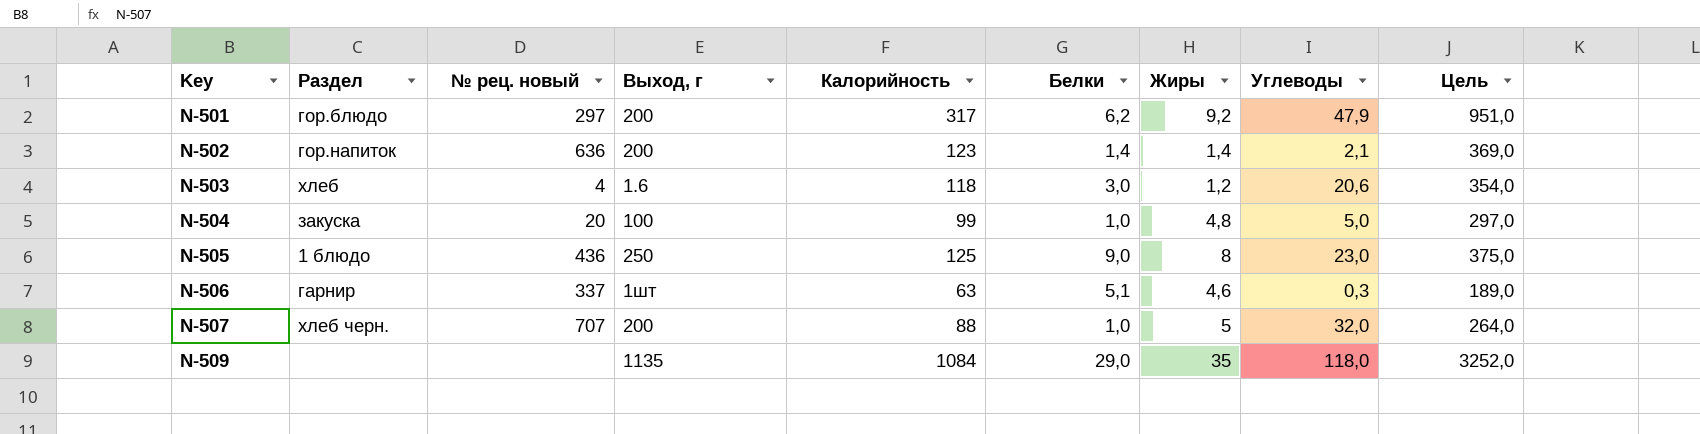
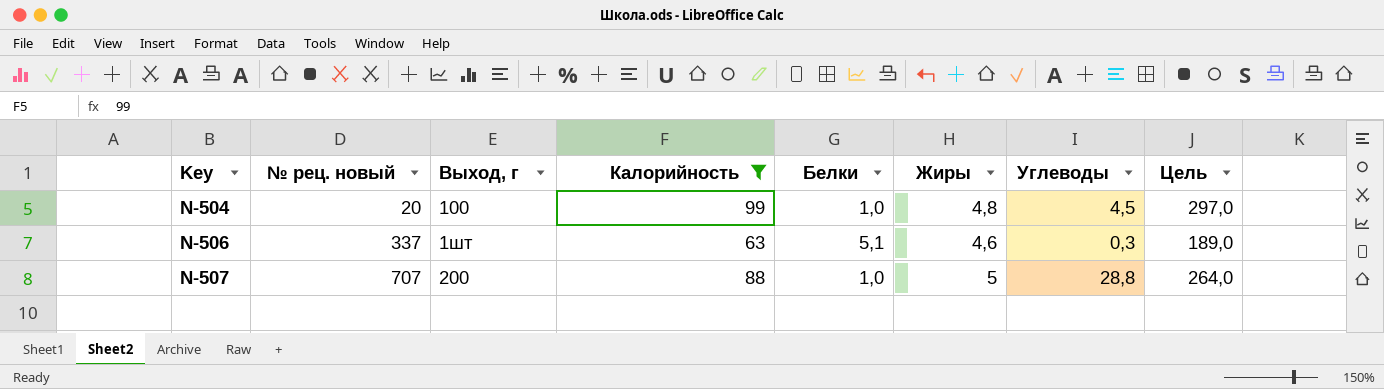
filter: none -> Калорийность <= 99
column Раздел | position: 2 -> none
N-504 | Углеводы: 5,0 -> 4,5
N-507 | Углеводы: 32,0 -> 28,8

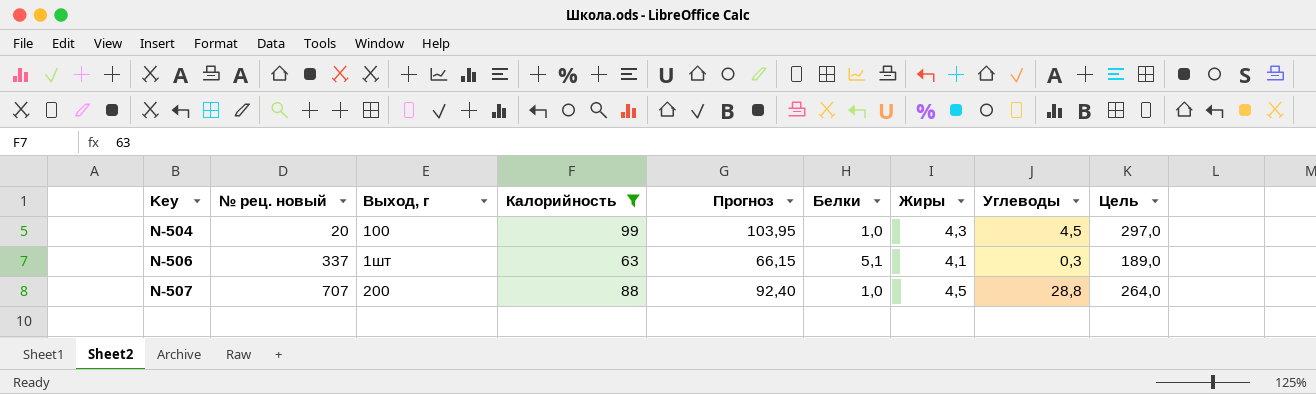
column Прогноз | formula: none -> [Калорийность] * 1,05
N-504 | Жиры: 4,8 -> 4,3
N-506 | Жиры: 4,6 -> 4,1
N-507 | Жиры: 5 -> 4,5

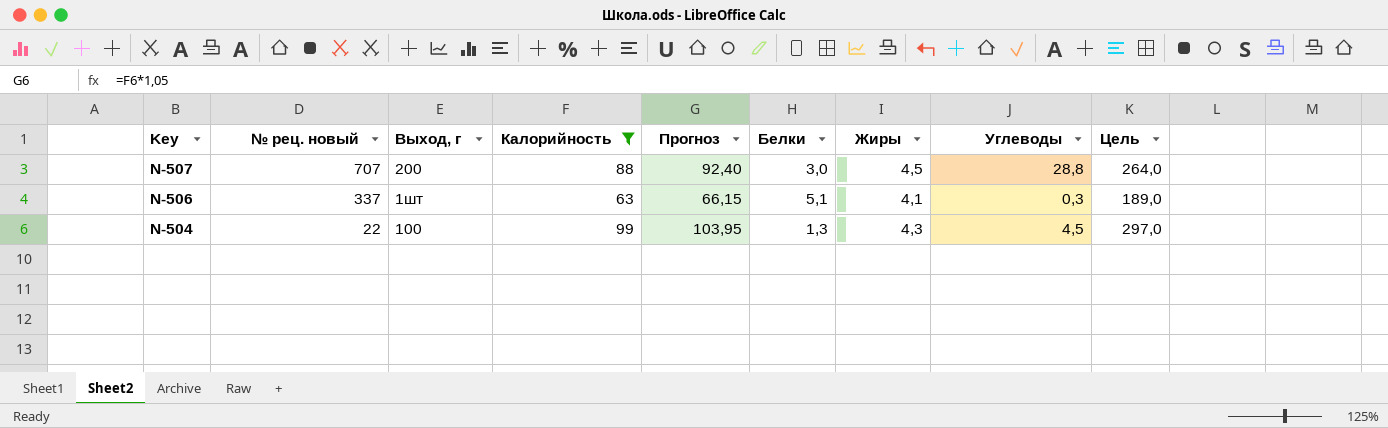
row order: Key ascending -> Key descending
N-507 | Белки: 1,0 -> 3,0
N-504 | № рец. новый: 20 -> 22
N-504 | Белки: 1,0 -> 1,3

